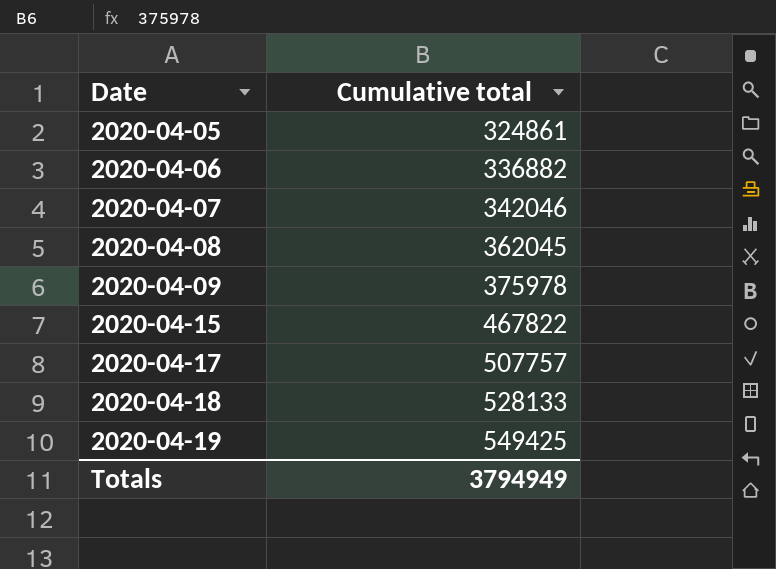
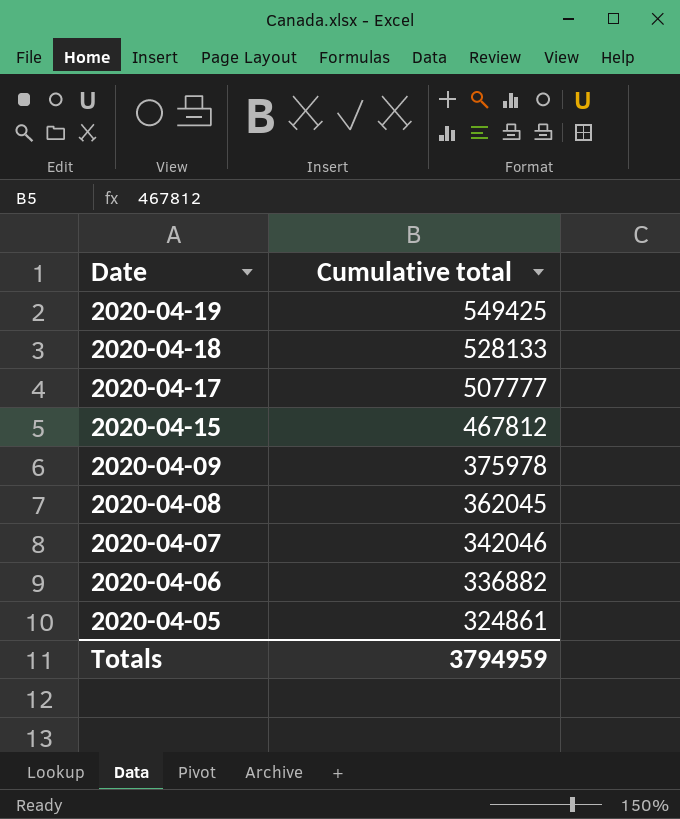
row order: Date ascending -> Date descending
2020-04-17 | Cumulative total: 507757 -> 507777
2020-04-15 | Cumulative total: 467822 -> 467812
Totals | Cumulative total: 3794949 -> 3794959

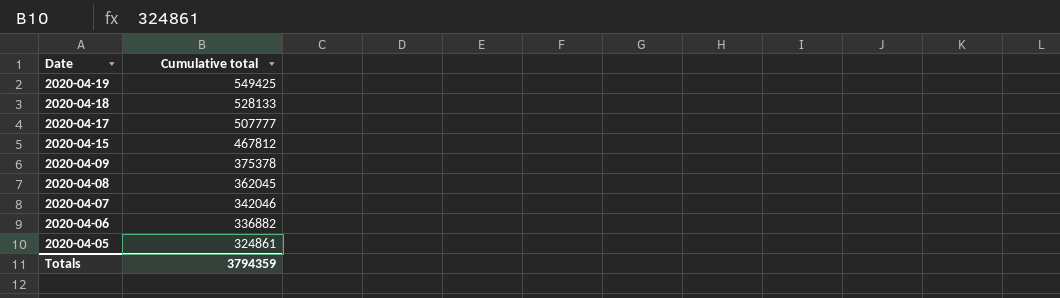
2020-04-09 | Cumulative total: 375978 -> 375378
Totals | Cumulative total: 3794959 -> 3794359

